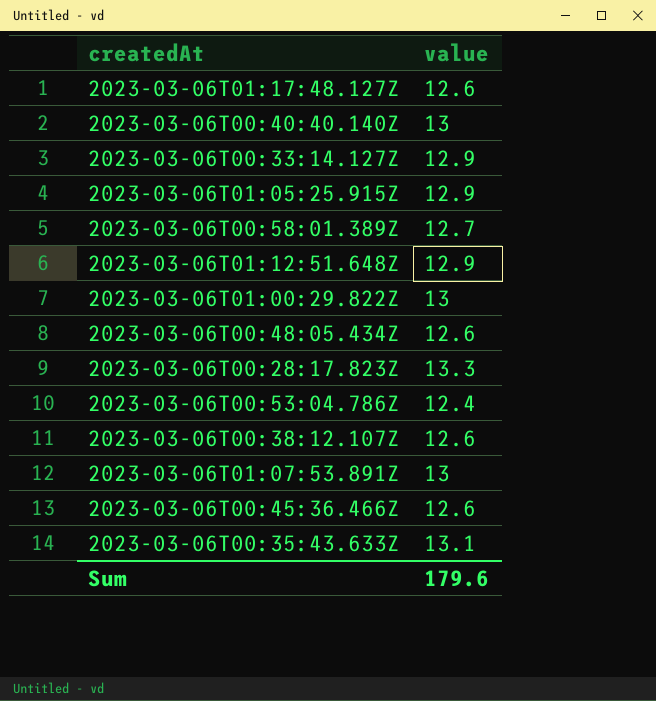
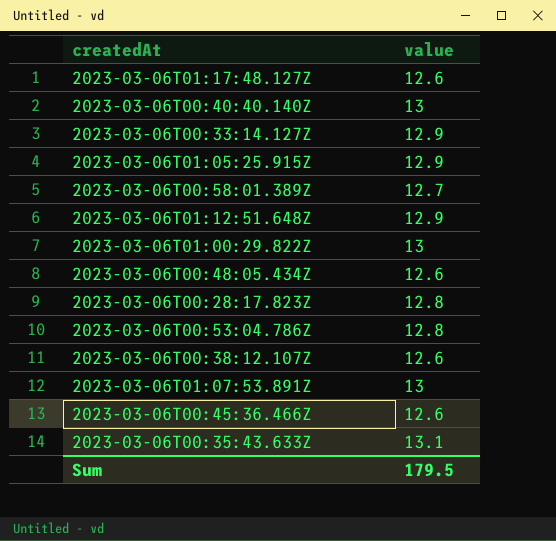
2023-03-06T00:28:17.823Z | value: 13.3 -> 12.8
2023-03-06T00:53:04.786Z | value: 12.4 -> 12.8
Sum | value: 179.6 -> 179.5

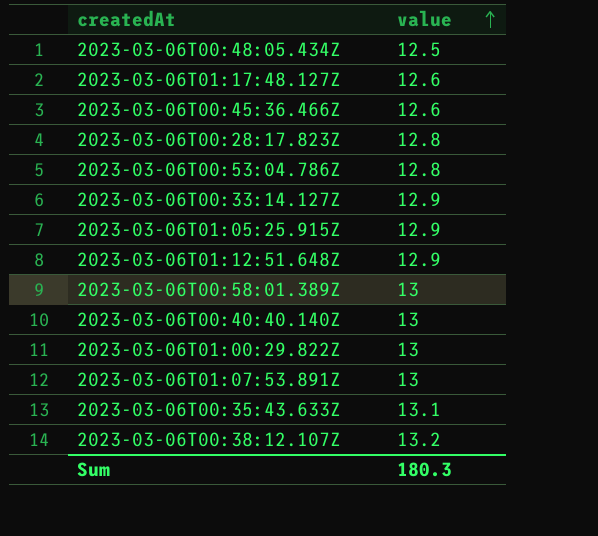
row order: none -> value ascending
2023-03-06T00:48:05.434Z | value: 12.6 -> 12.5
2023-03-06T00:58:01.389Z | value: 12.7 -> 13
2023-03-06T00:38:12.107Z | value: 12.6 -> 13.2
Sum | value: 179.5 -> 180.3

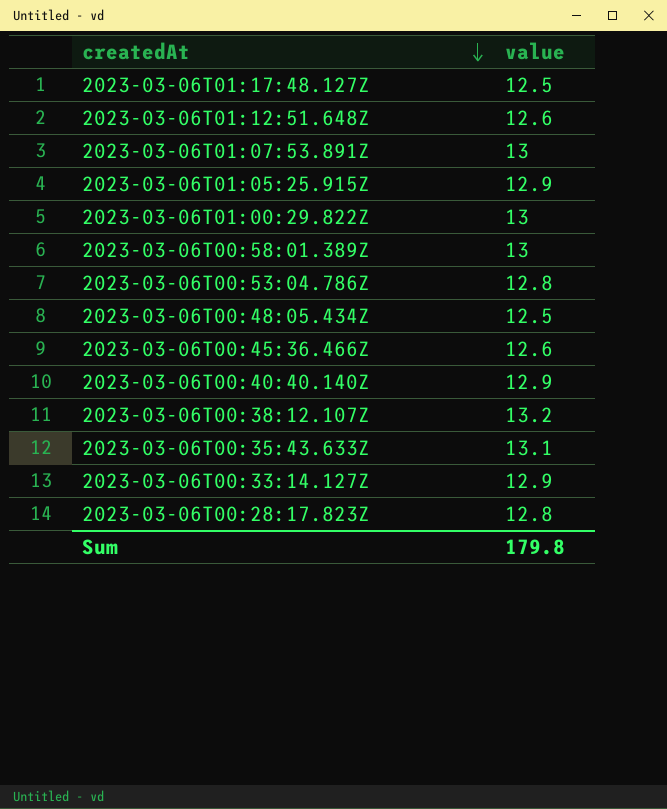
row order: value ascending -> createdAt descending
2023-03-06T01:17:48.127Z | value: 12.6 -> 12.5
2023-03-06T01:12:51.648Z | value: 12.9 -> 12.6
2023-03-06T00:40:40.140Z | value: 13 -> 12.9
Sum | value: 180.3 -> 179.8

